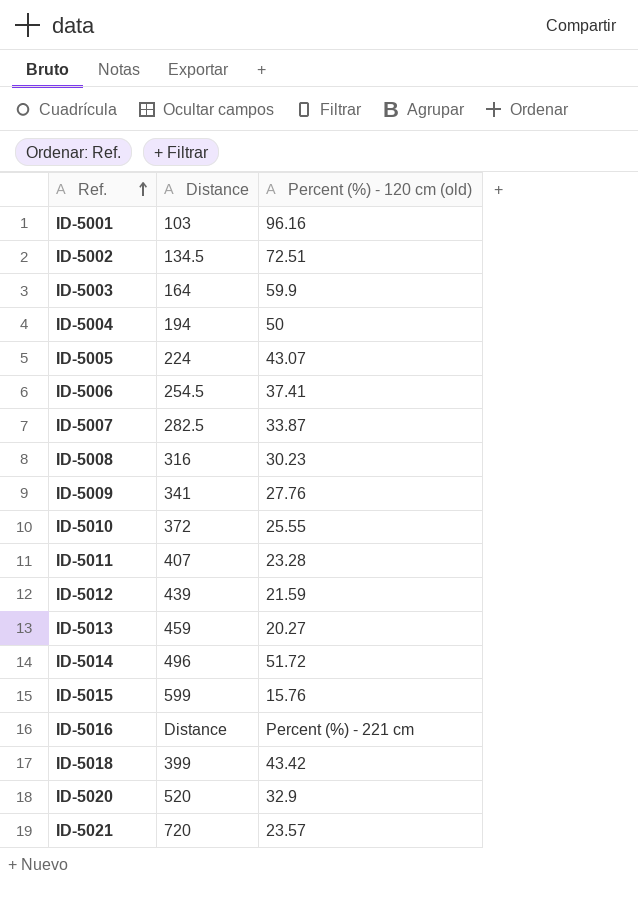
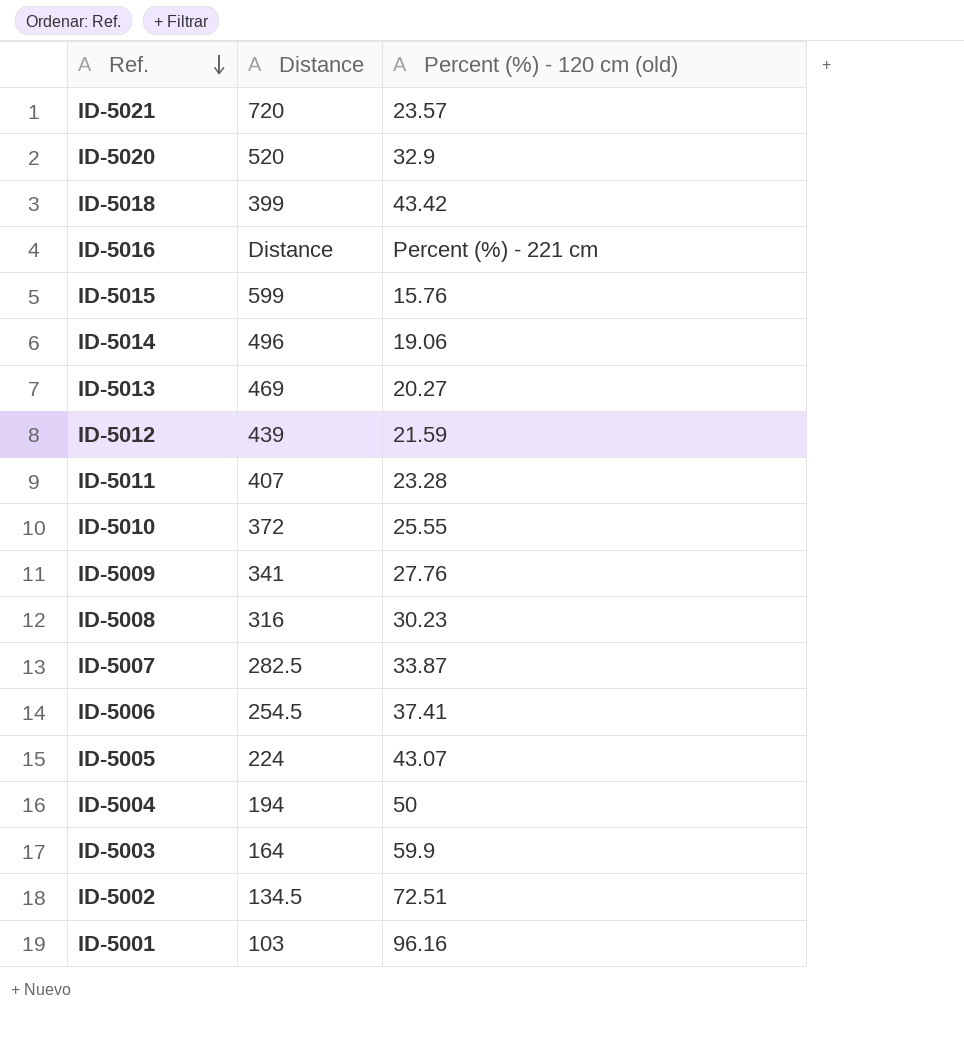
row order: Ref. ascending -> Ref. descending
ID-5014 | Percent (%) - 120 cm (old): 51.72 -> 19.06
ID-5013 | Distance: 459 -> 469

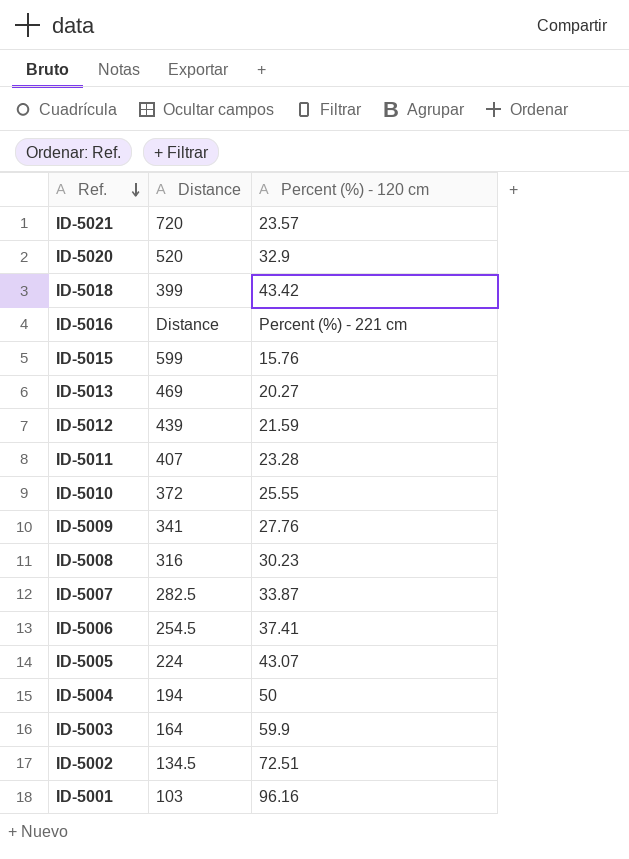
column name: Percent (%) - 120 cm (old) -> Percent (%) - 120 cm
row ID-5014: 496 | 19.06 -> none

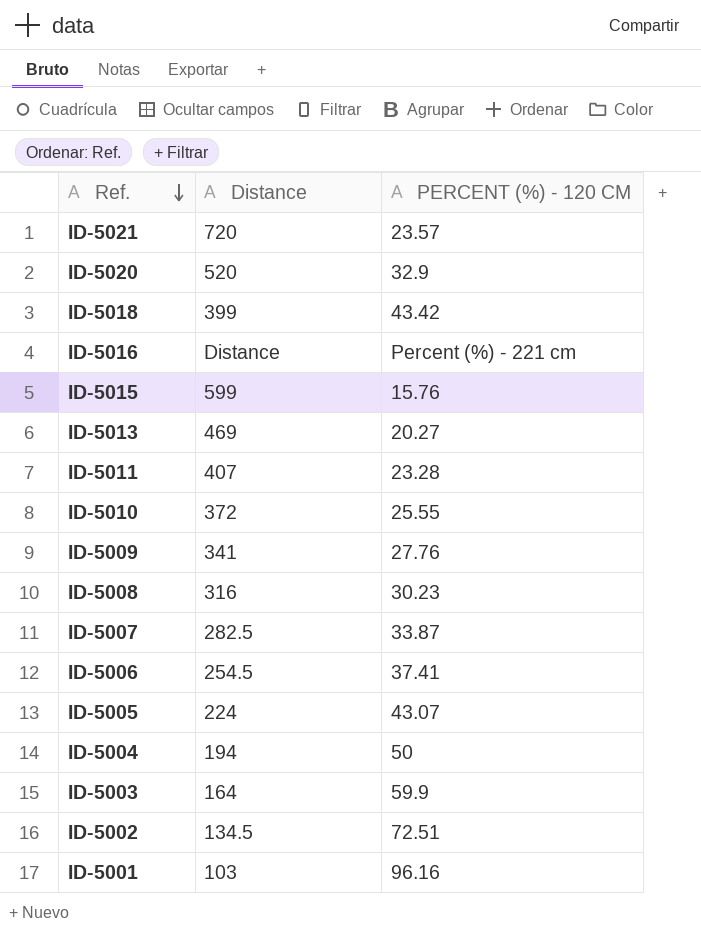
column name: Percent (%) - 120 cm -> PERCENT (%) - 120 CM
row ID-5012: 439 | 21.59 -> none

